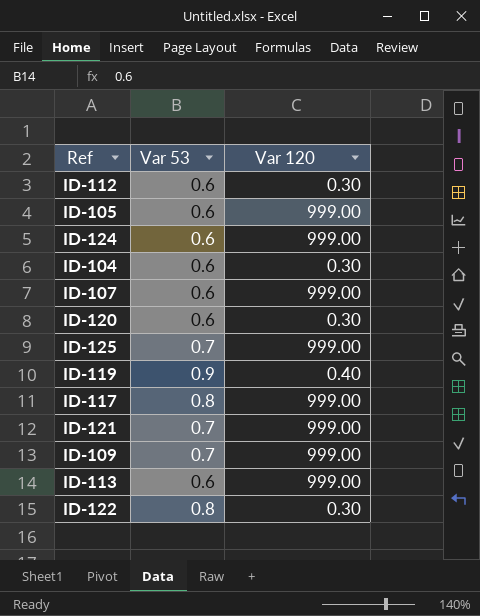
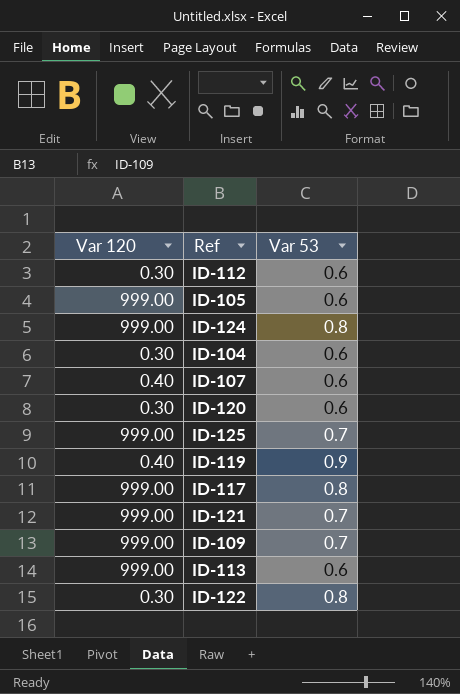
column Var 120 | position: 3 -> 1
ID-124 | Var 53: 0.6 -> 0.8
ID-107 | Var 120: 999.00 -> 0.40

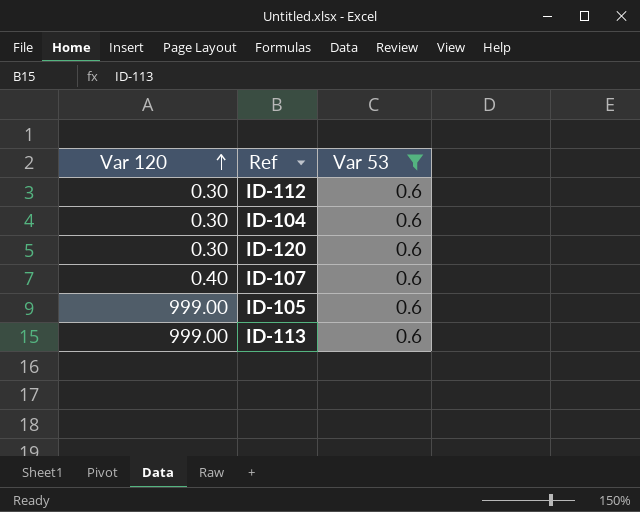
filter: none -> Var 53 = 0.6
row order: none -> Var 120 ascending

